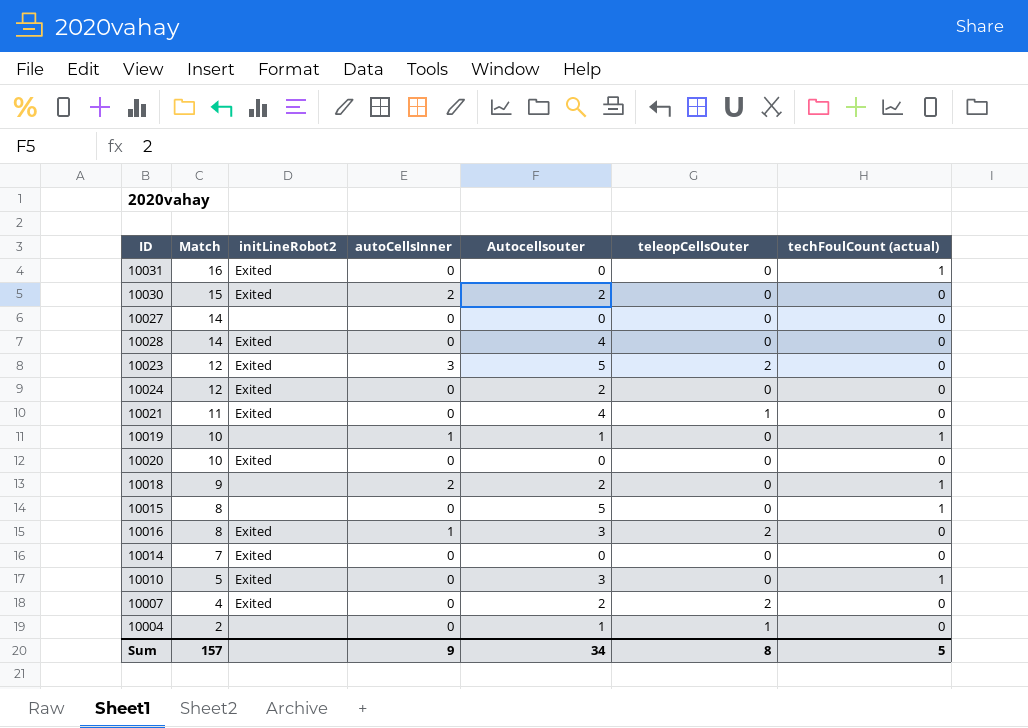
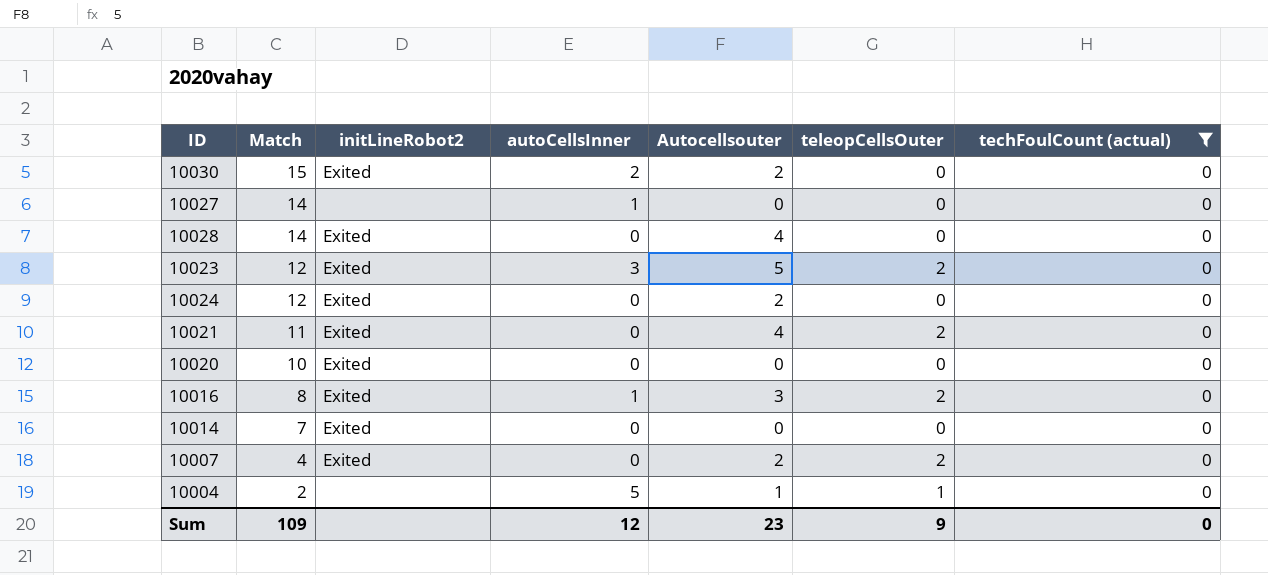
filter: none -> techFoulCount (actual) = 0
10027 | autoCellsInner: 0 -> 1
10021 | teleopCellsOuter: 1 -> 2
10004 | autoCellsInner: 0 -> 5
Sum | Match: 157 -> 109
Sum | autoCellsInner: 9 -> 12
Sum | Autocellsouter: 34 -> 23
Sum | teleopCellsOuter: 8 -> 9
Sum | techFoulCount (actual): 5 -> 0

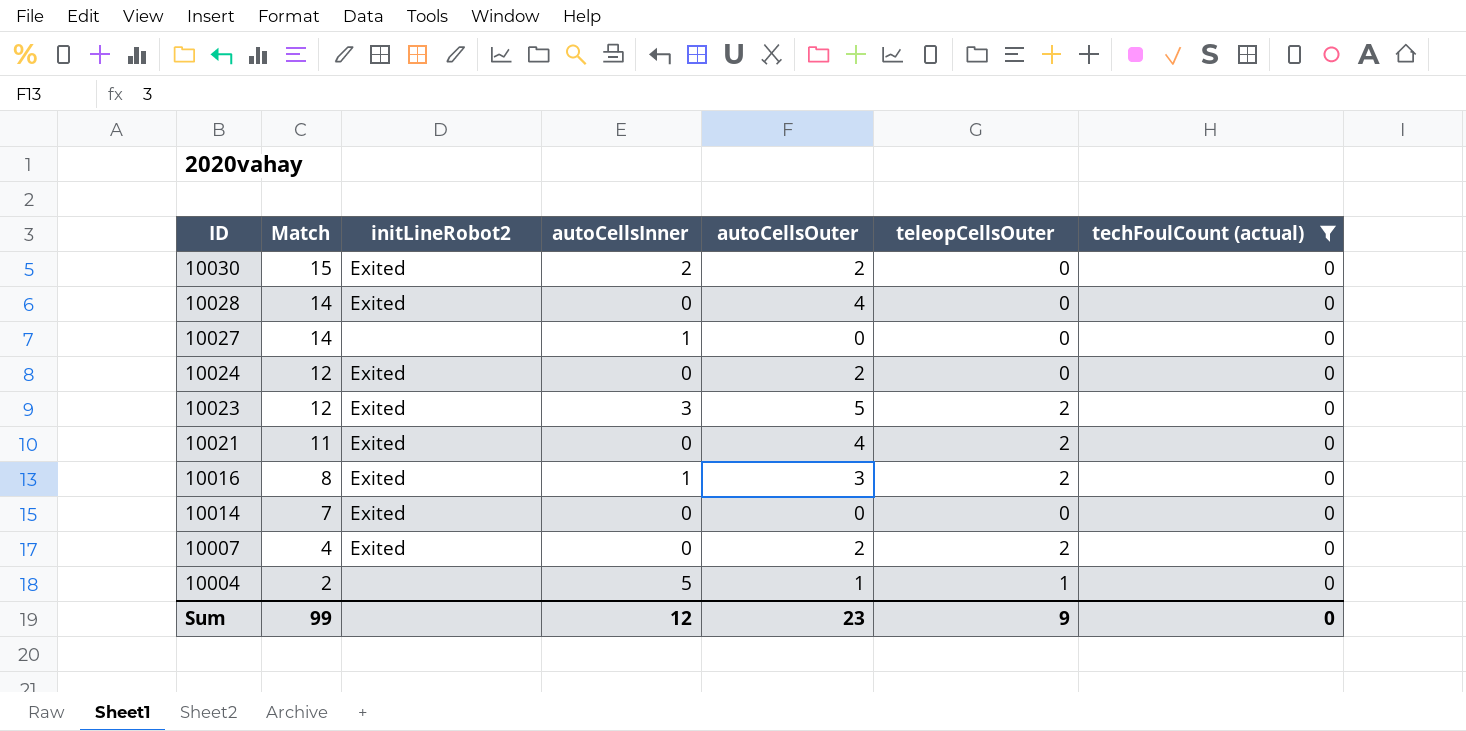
row order: Match descending -> ID descending
column name: Autocellsouter -> autoCellsOuter
row 10020: 10 | Exited | 0 | 0 | 0 | 0 -> none
Sum | Match: 109 -> 99

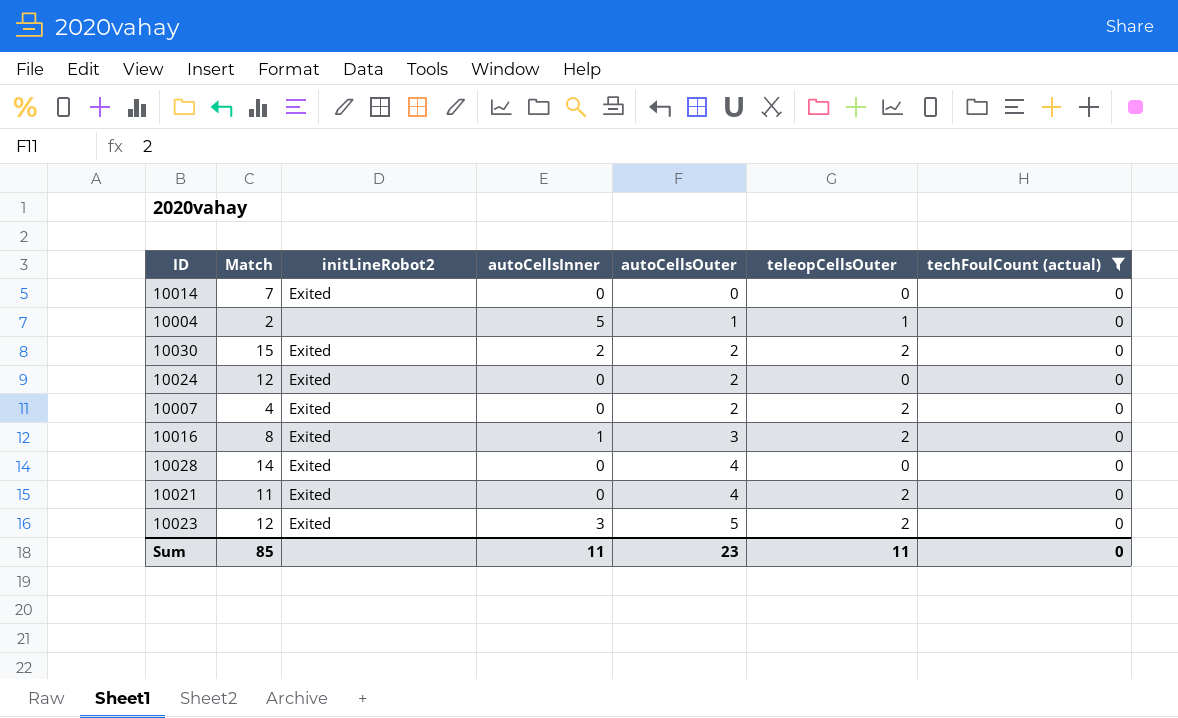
row order: ID descending -> autoCellsOuter ascending
row 10027: 14 | none | 1 | 0 | 0 | 0 -> none
10030 | teleopCellsOuter: 0 -> 2
Sum | Match: 99 -> 85
Sum | autoCellsInner: 12 -> 11
Sum | teleopCellsOuter: 9 -> 11

